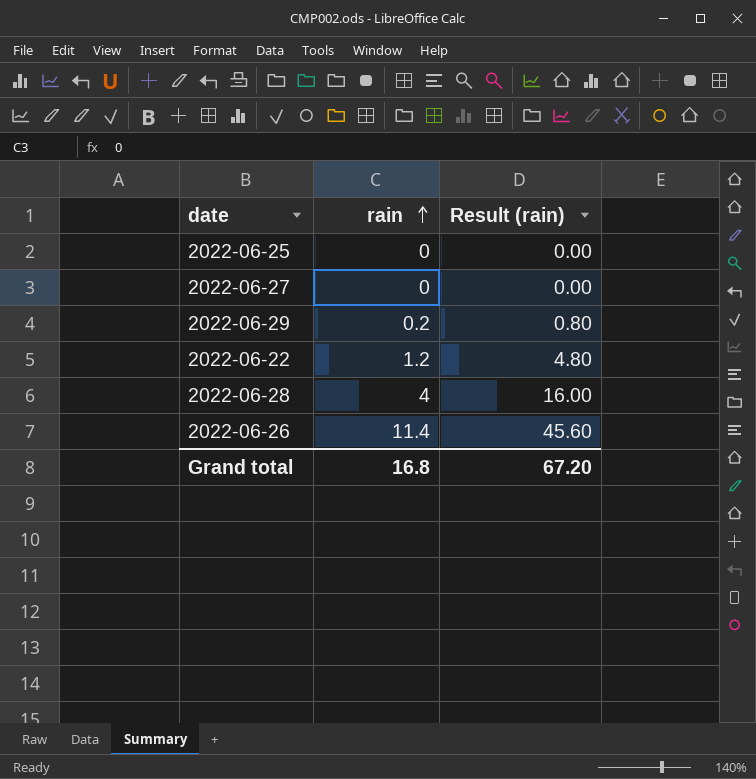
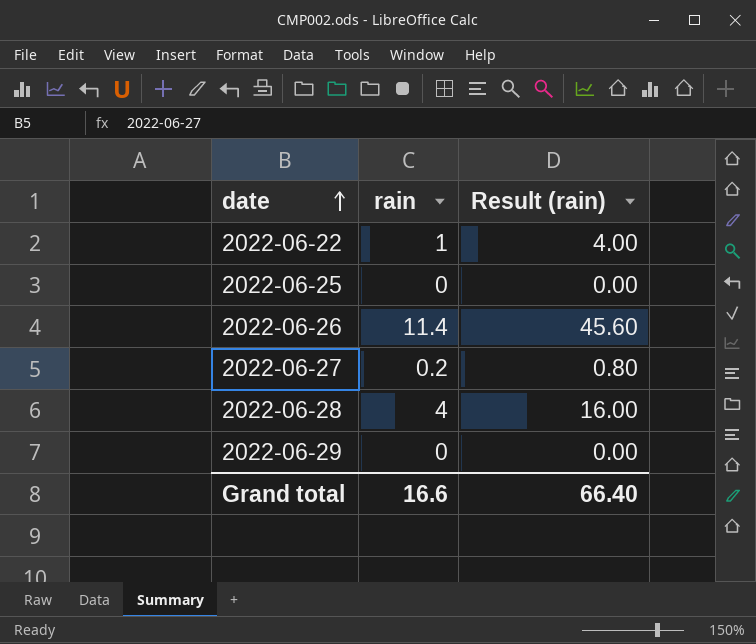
row order: rain ascending -> date ascending
2022-06-22 | rain: 1.2 -> 1
2022-06-22 | Result (rain): 4.80 -> 4.00
2022-06-27 | rain: 0 -> 0.2
2022-06-27 | Result (rain): 0.00 -> 0.80
2022-06-29 | rain: 0.2 -> 0
2022-06-29 | Result (rain): 0.80 -> 0.00
Grand total | rain: 16.8 -> 16.6
Grand total | Result (rain): 67.20 -> 66.40

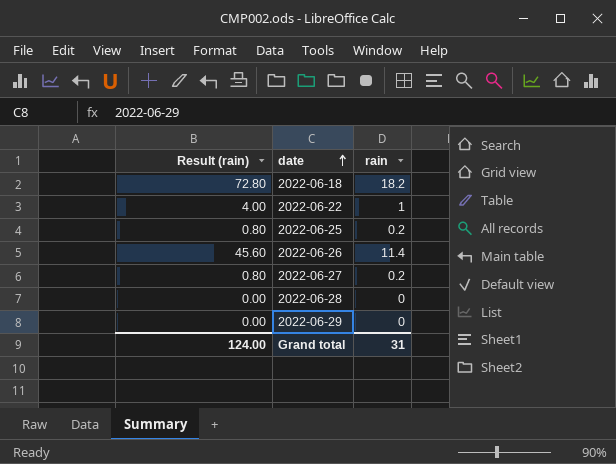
column Result (rain) | position: 3 -> 1
row 2022-06-18: none -> 72.80 | 18.2
2022-06-25 | Result (rain): 0.00 -> 0.80
2022-06-25 | rain: 0 -> 0.2
2022-06-28 | Result (rain): 16.00 -> 0.00
2022-06-28 | rain: 4 -> 0
Grand total | Result (rain): 66.40 -> 124.00
Grand total | rain: 16.6 -> 31

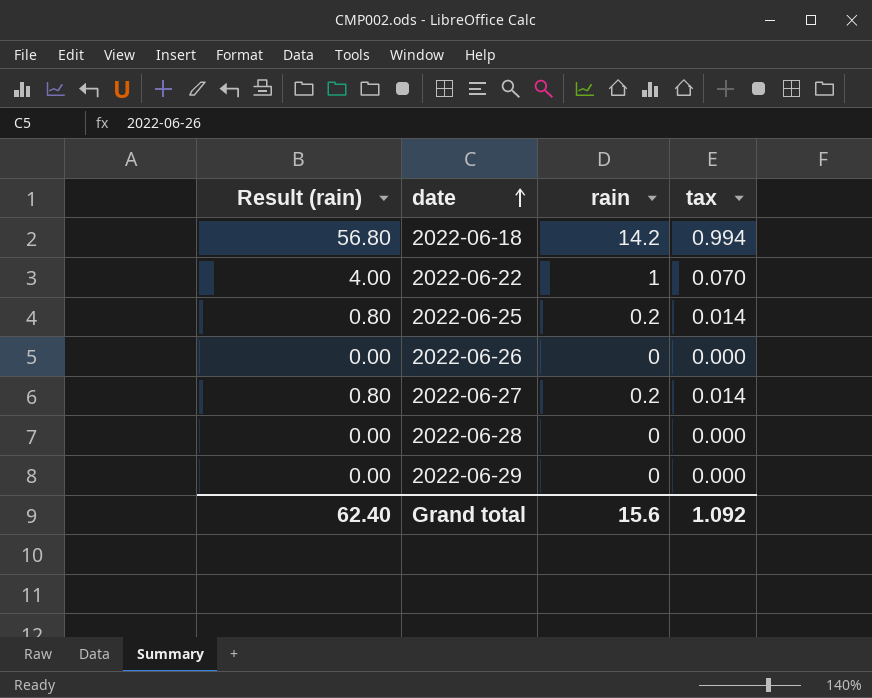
column tax | formula: none -> [rain] * 0.07
2022-06-18 | Result (rain): 72.80 -> 56.80
2022-06-18 | rain: 18.2 -> 14.2
2022-06-26 | Result (rain): 45.60 -> 0.00
2022-06-26 | rain: 11.4 -> 0
Grand total | Result (rain): 124.00 -> 62.40
Grand total | rain: 31 -> 15.6

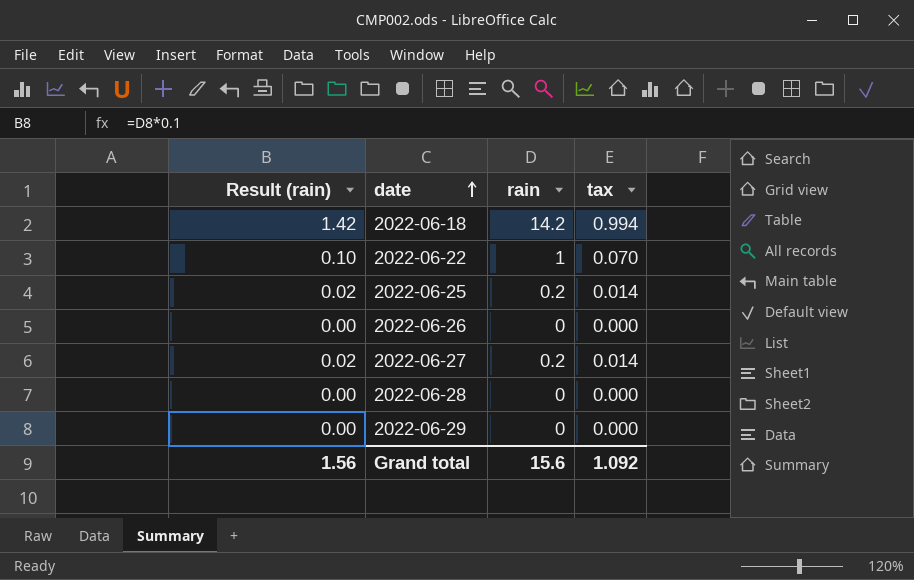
column Result (rain) | formula: [rain] * 4 -> [rain] * 0.1
Grand total | Result (rain): 62.40 -> 1.56

